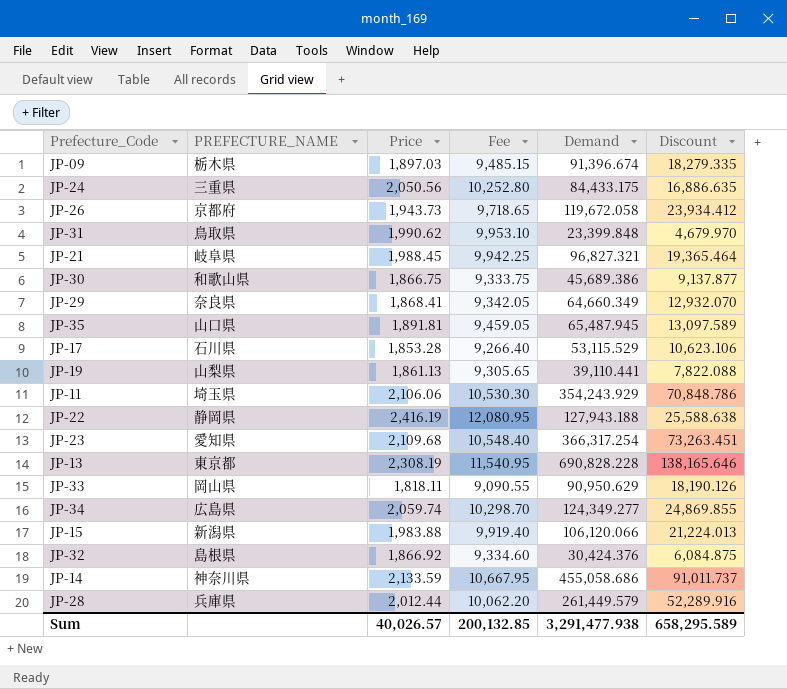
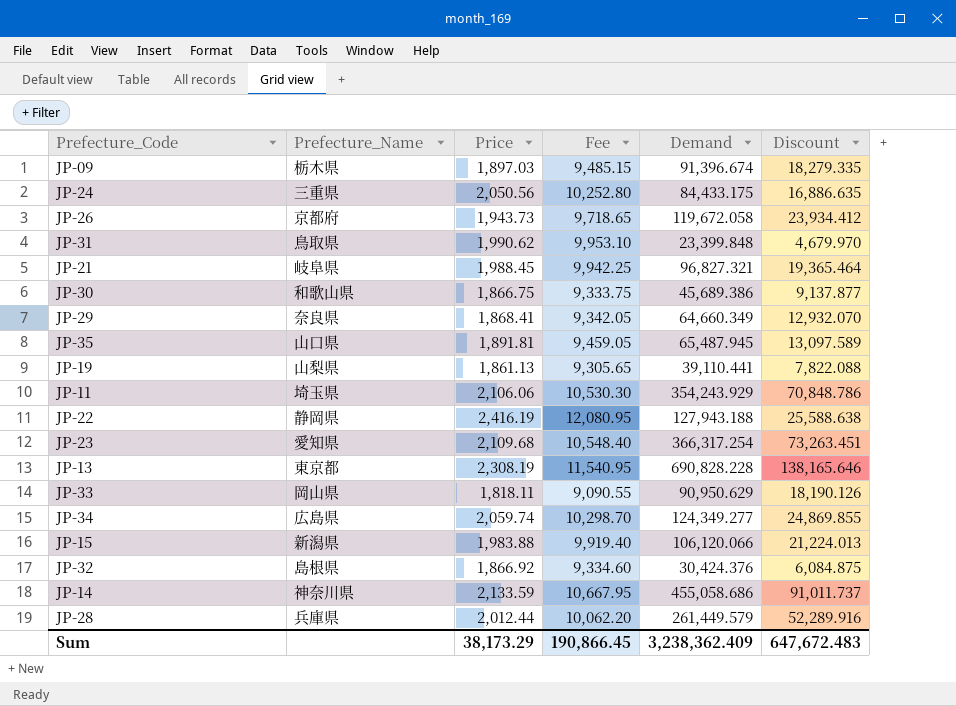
column name: PREFECTURE_NAME -> Prefecture_Name
row JP-17: 石川県 | 1,853.28 | 9,266.40 | 53,115.529 | 10,623.106 -> none
Sum | Price: 40,026.57 -> 38,173.29
Sum | Fee: 200,132.85 -> 190,866.45
Sum | Demand: 3,291,477.938 -> 3,238,362.409
Sum | Discount: 658,295.589 -> 647,672.483

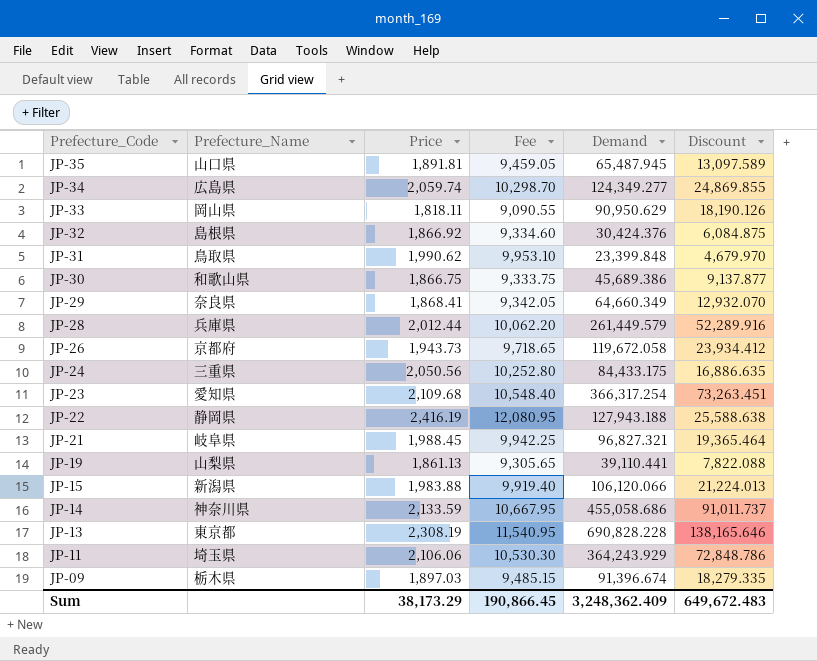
row order: none -> Prefecture_Code descending
JP-11 | Demand: 354,243.929 -> 364,243.929
JP-11 | Discount: 70,848.786 -> 72,848.786
Sum | Demand: 3,238,362.409 -> 3,248,362.409
Sum | Discount: 647,672.483 -> 649,672.483

